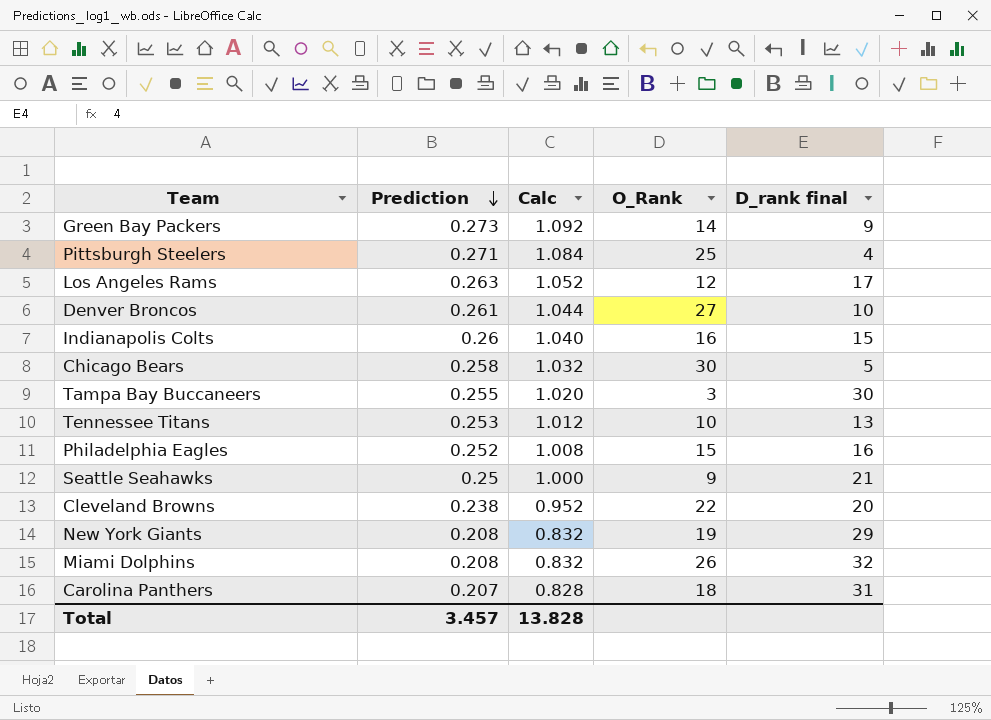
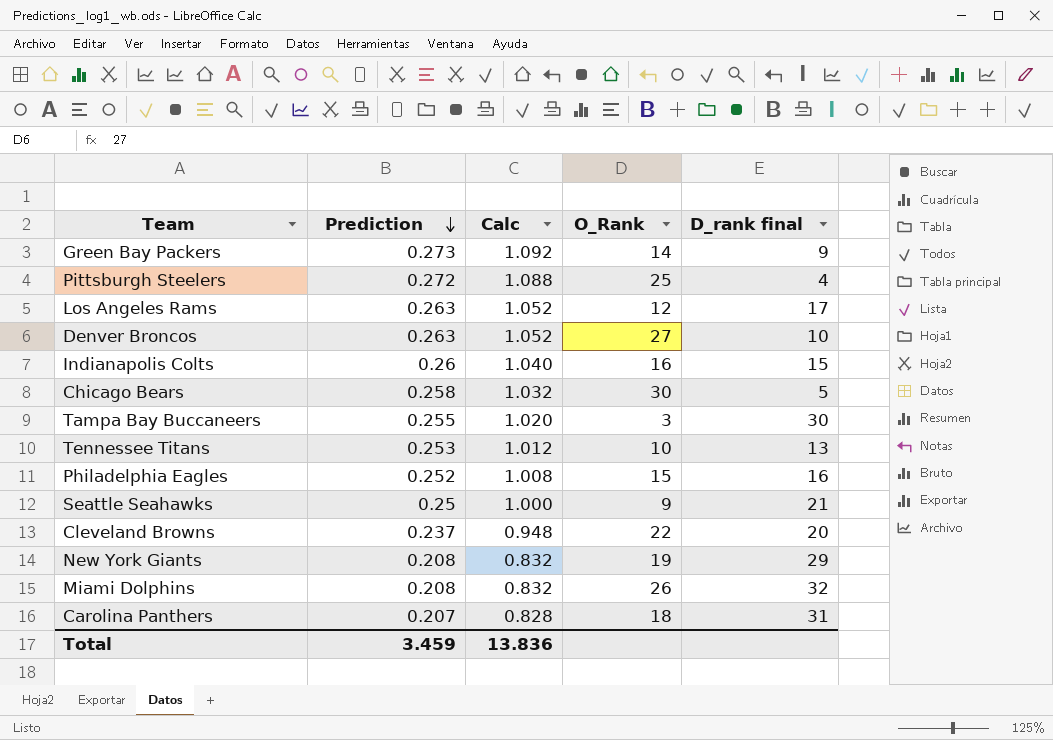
Pittsburgh Steelers | Prediction: 0.271 -> 0.272
Pittsburgh Steelers | Calc: 1.084 -> 1.088
Denver Broncos | Prediction: 0.261 -> 0.263
Denver Broncos | Calc: 1.044 -> 1.052
Cleveland Browns | Prediction: 0.238 -> 0.237
Cleveland Browns | Calc: 0.952 -> 0.948
Total | Prediction: 3.457 -> 3.459
Total | Calc: 13.828 -> 13.836

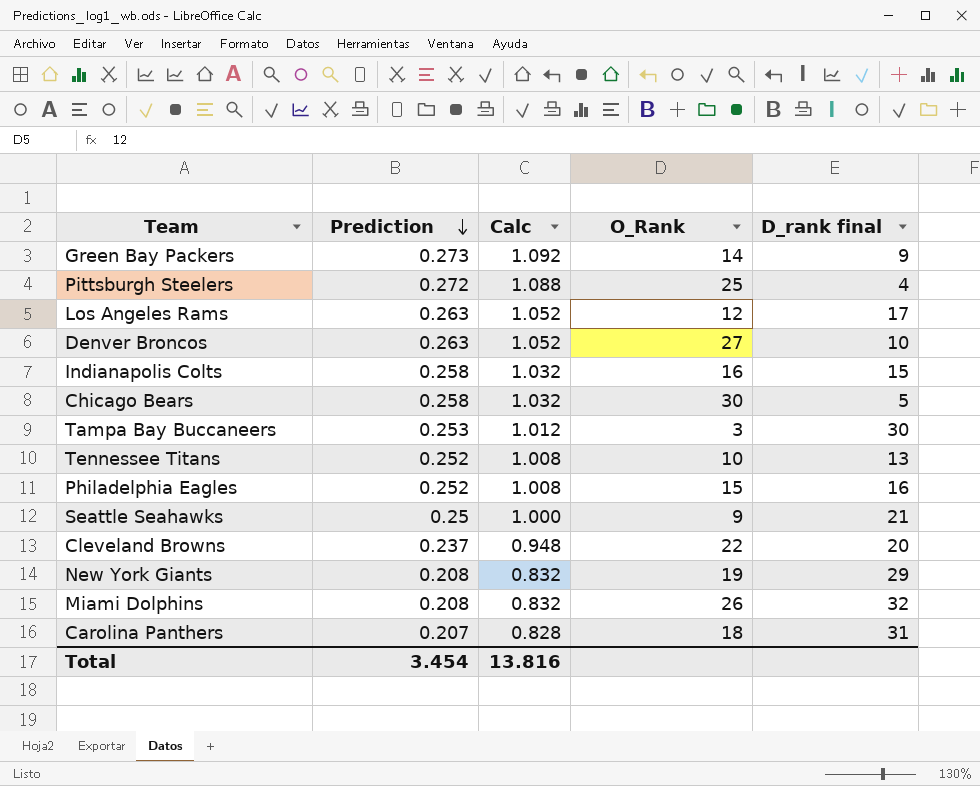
Indianapolis Colts | Prediction: 0.26 -> 0.258
Indianapolis Colts | Calc: 1.040 -> 1.032
Tampa Bay Buccaneers | Prediction: 0.255 -> 0.253
Tampa Bay Buccaneers | Calc: 1.020 -> 1.012
Tennessee Titans | Prediction: 0.253 -> 0.252
Tennessee Titans | Calc: 1.012 -> 1.008
Total | Prediction: 3.459 -> 3.454
Total | Calc: 13.836 -> 13.816

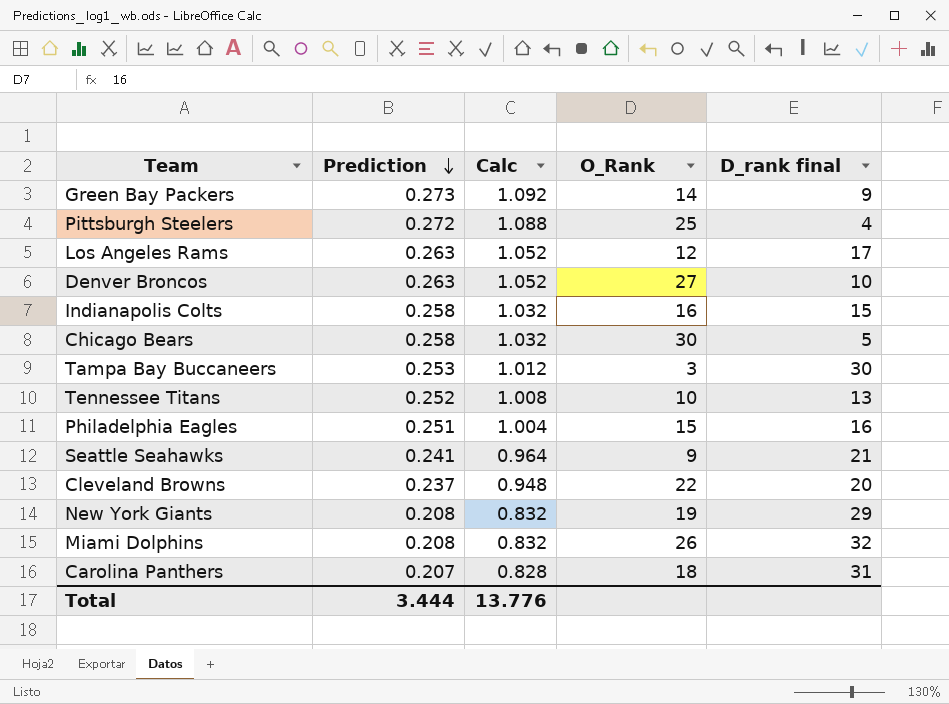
Philadelphia Eagles | Prediction: 0.252 -> 0.251
Philadelphia Eagles | Calc: 1.008 -> 1.004
Seattle Seahawks | Prediction: 0.25 -> 0.241
Seattle Seahawks | Calc: 1.000 -> 0.964
Total | Prediction: 3.454 -> 3.444
Total | Calc: 13.816 -> 13.776

